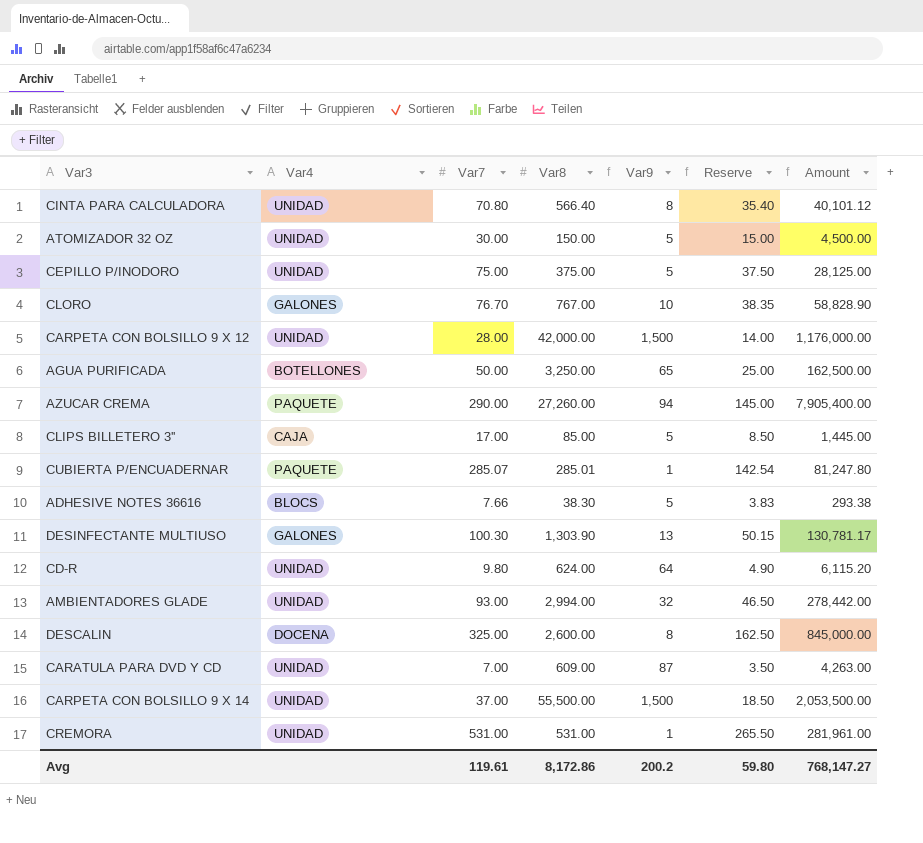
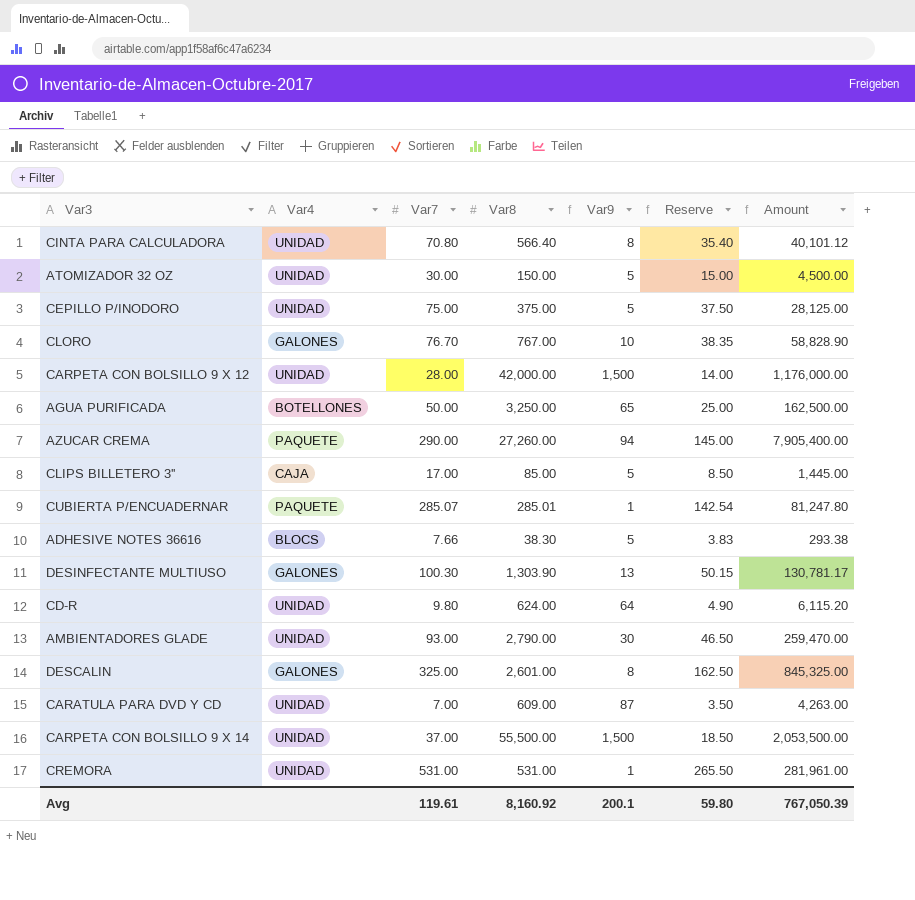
AMBIENTADORES GLADE | Var8: 2,994.00 -> 2,790.00
AMBIENTADORES GLADE | Var9: 32 -> 30
AMBIENTADORES GLADE | Amount: 278,442.00 -> 259,470.00
DESCALIN | Var4: DOCENA -> GALONES
DESCALIN | Var8: 2,600.00 -> 2,601.00
DESCALIN | Amount: 845,000.00 -> 845,325.00
Avg | Var8: 8,172.86 -> 8,160.92
Avg | Var9: 200.2 -> 200.1
Avg | Amount: 768,147.27 -> 767,050.39

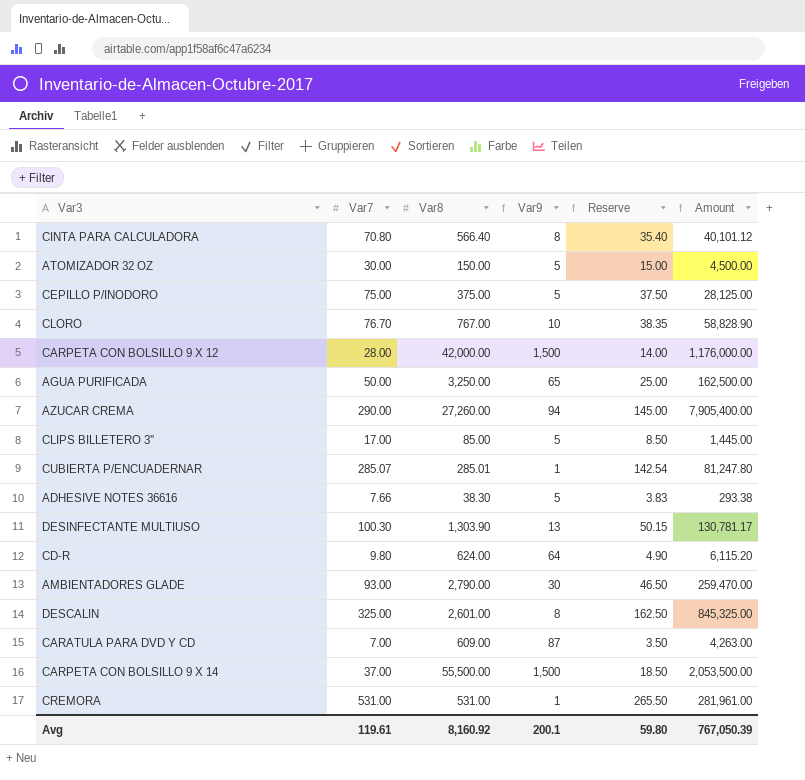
column Var4 | position: 2 -> none

